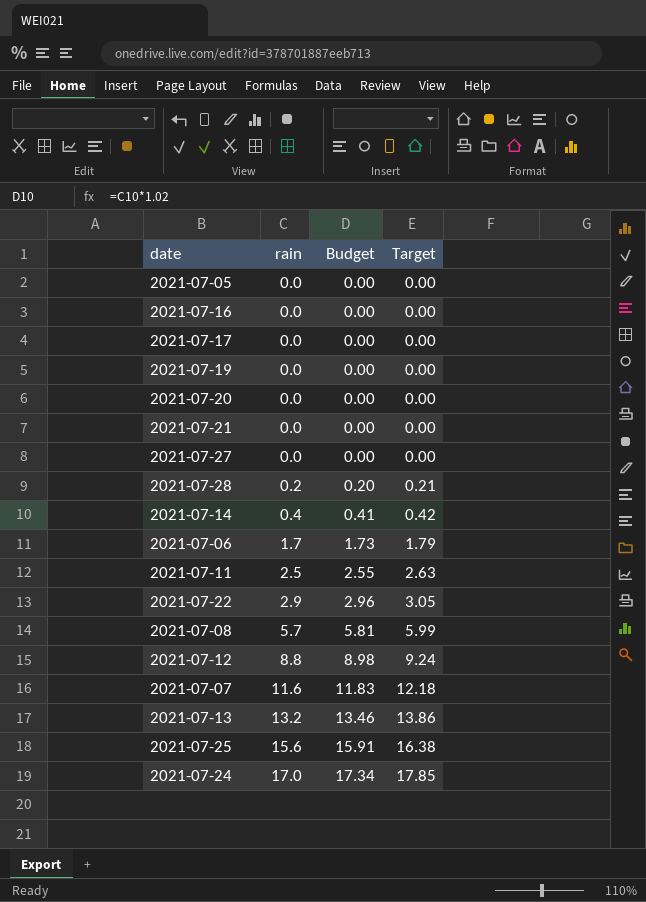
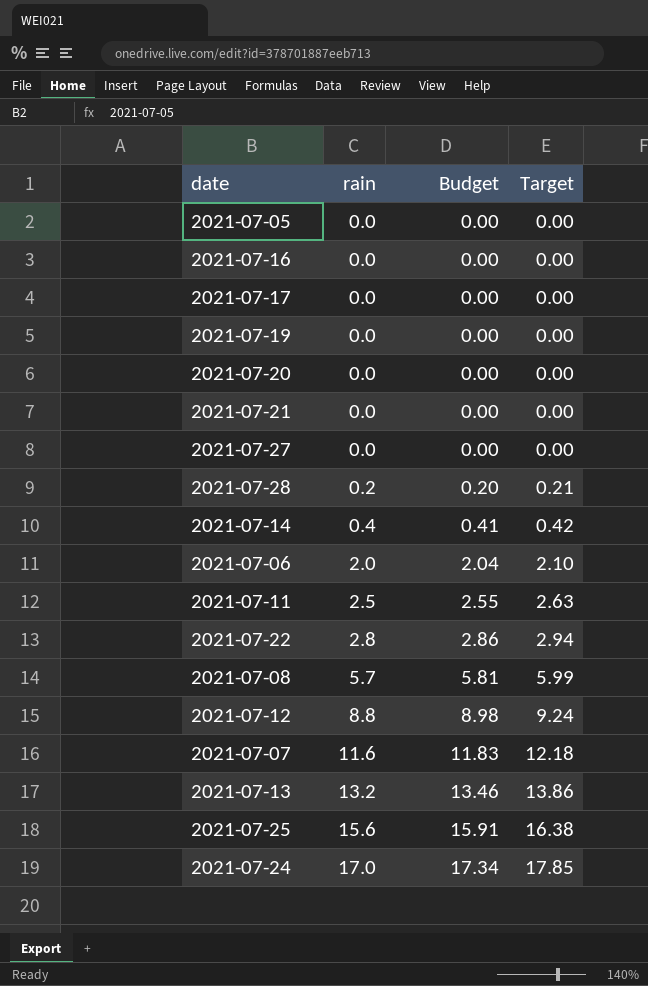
2021-07-06 | rain: 1.7 -> 2.0
2021-07-06 | Budget: 1.73 -> 2.04
2021-07-06 | Target: 1.79 -> 2.10
2021-07-22 | rain: 2.9 -> 2.8
2021-07-22 | Budget: 2.96 -> 2.86
2021-07-22 | Target: 3.05 -> 2.94

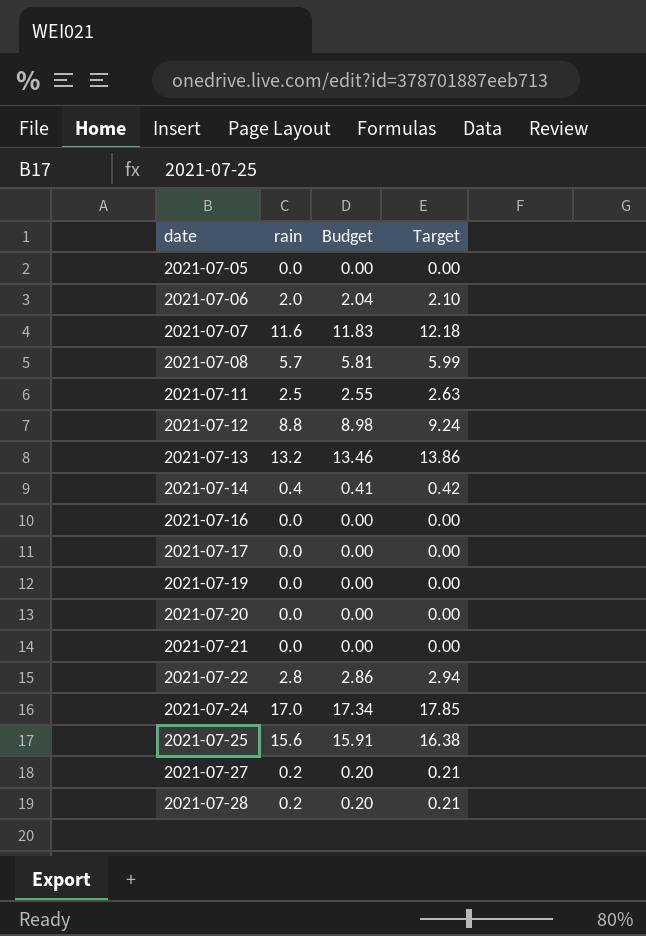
row order: rain ascending -> date ascending
2021-07-27 | rain: 0.0 -> 0.2
2021-07-27 | Budget: 0.00 -> 0.20
2021-07-27 | Target: 0.00 -> 0.21

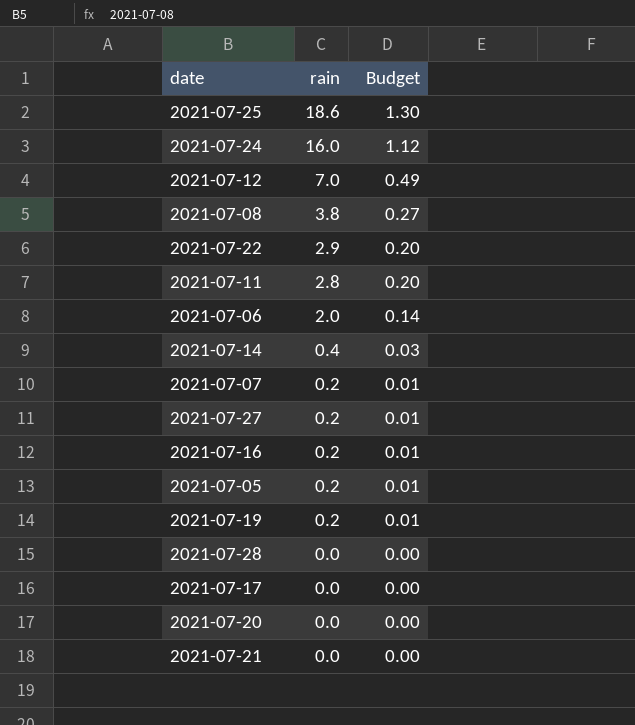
row order: date ascending -> rain descending
column Target | formula: [rain] * 1.05 -> none
column Budget | formula: [rain] * 1.02 -> [rain] * 0.07
row 2021-07-13: 13.2 | 13.46 | 13.86 -> none
2021-07-25 | rain: 15.6 -> 18.6
2021-07-24 | rain: 17.0 -> 16.0
2021-07-12 | rain: 8.8 -> 7.0
2021-07-08 | rain: 5.7 -> 3.8
2021-07-22 | rain: 2.8 -> 2.9
2021-07-11 | rain: 2.5 -> 2.8
2021-07-07 | rain: 11.6 -> 0.2
2021-07-16 | rain: 0.0 -> 0.2
2021-07-05 | rain: 0.0 -> 0.2
2021-07-19 | rain: 0.0 -> 0.2
2021-07-28 | rain: 0.2 -> 0.0

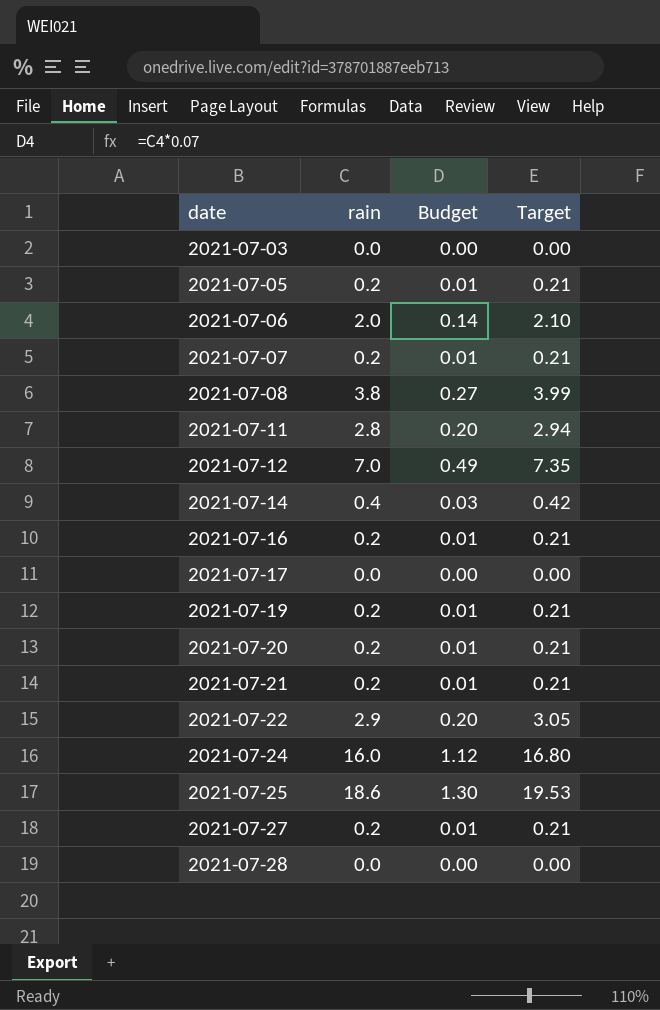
row order: rain descending -> date ascending
column Target | formula: none -> [rain] * 1.05
row 2021-07-03: none -> 0.0 | 0.00 | 0.00
2021-07-20 | rain: 0.0 -> 0.2
2021-07-20 | Budget: 0.00 -> 0.01
2021-07-21 | rain: 0.0 -> 0.2
2021-07-21 | Budget: 0.00 -> 0.01

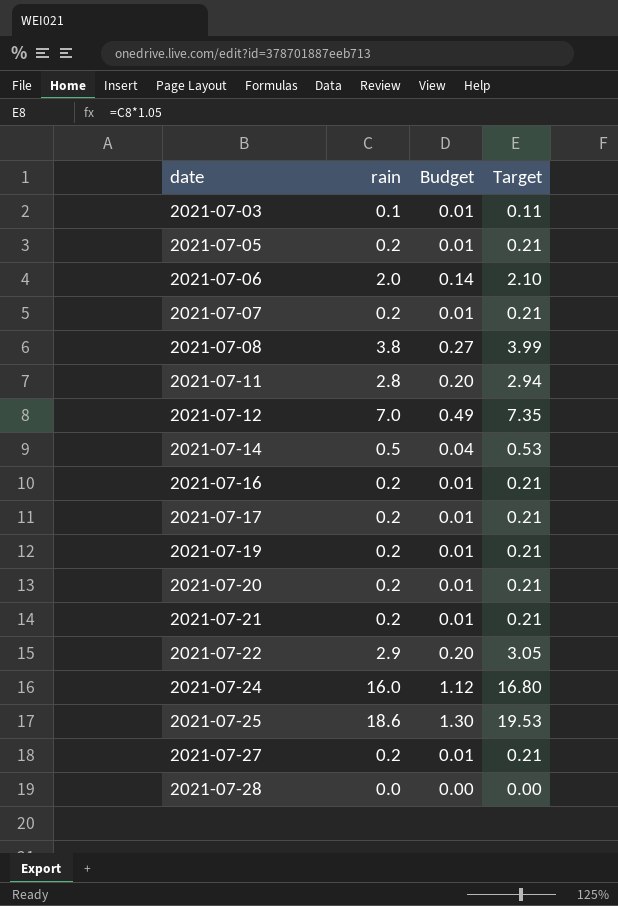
2021-07-03 | rain: 0.0 -> 0.1
2021-07-03 | Budget: 0.00 -> 0.01
2021-07-03 | Target: 0.00 -> 0.11
2021-07-14 | rain: 0.4 -> 0.5
2021-07-14 | Budget: 0.03 -> 0.04
2021-07-14 | Target: 0.42 -> 0.53
2021-07-17 | rain: 0.0 -> 0.2
2021-07-17 | Budget: 0.00 -> 0.01
2021-07-17 | Target: 0.00 -> 0.21

